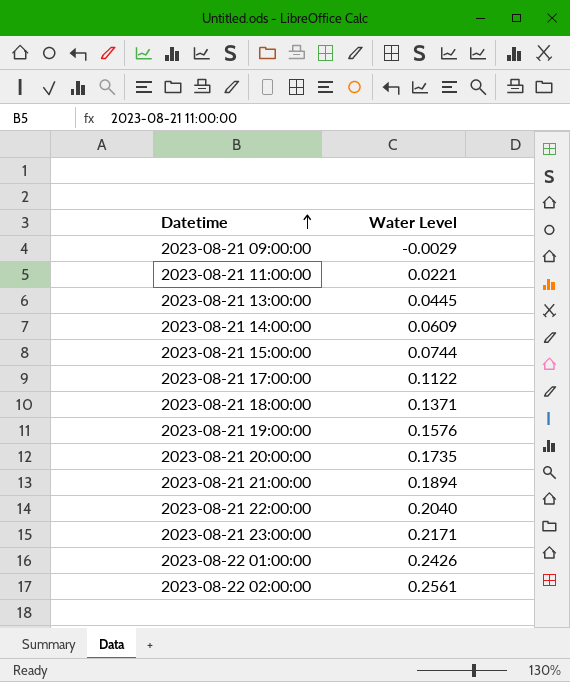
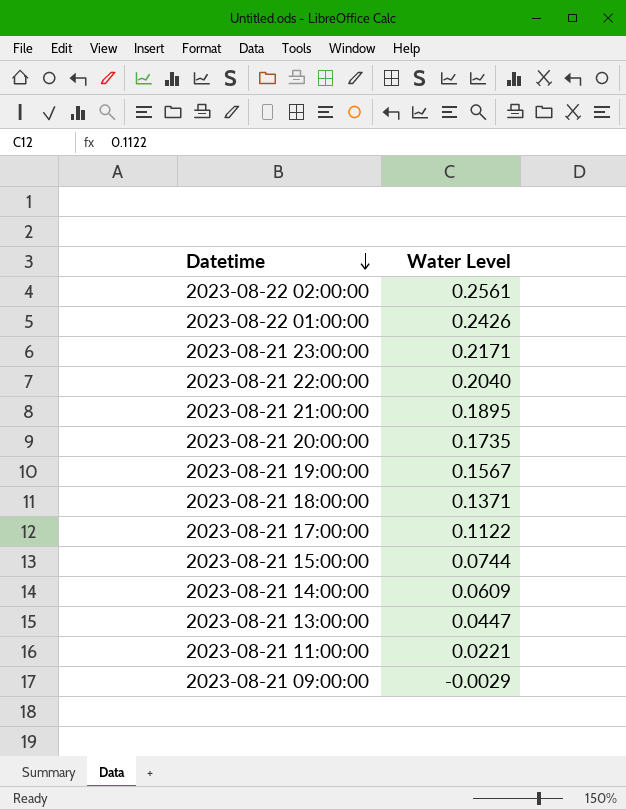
row order: Datetime ascending -> Datetime descending
2023-08-21 21:00:00 | Water Level: 0.1894 -> 0.1895
2023-08-21 19:00:00 | Water Level: 0.1576 -> 0.1567
2023-08-21 13:00:00 | Water Level: 0.0445 -> 0.0447

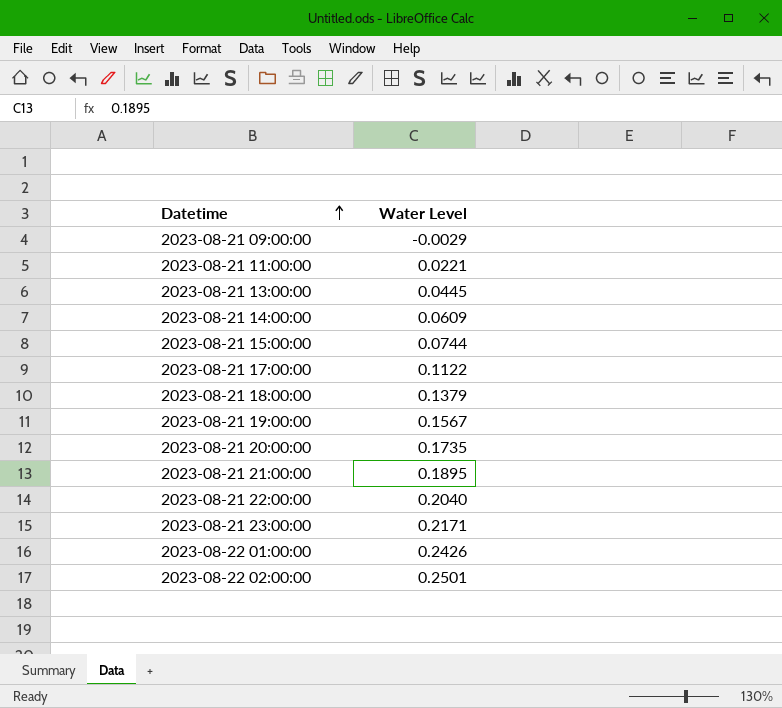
row order: Datetime descending -> Datetime ascending
2023-08-21 13:00:00 | Water Level: 0.0447 -> 0.0445
2023-08-21 18:00:00 | Water Level: 0.1371 -> 0.1379
2023-08-22 02:00:00 | Water Level: 0.2561 -> 0.2501

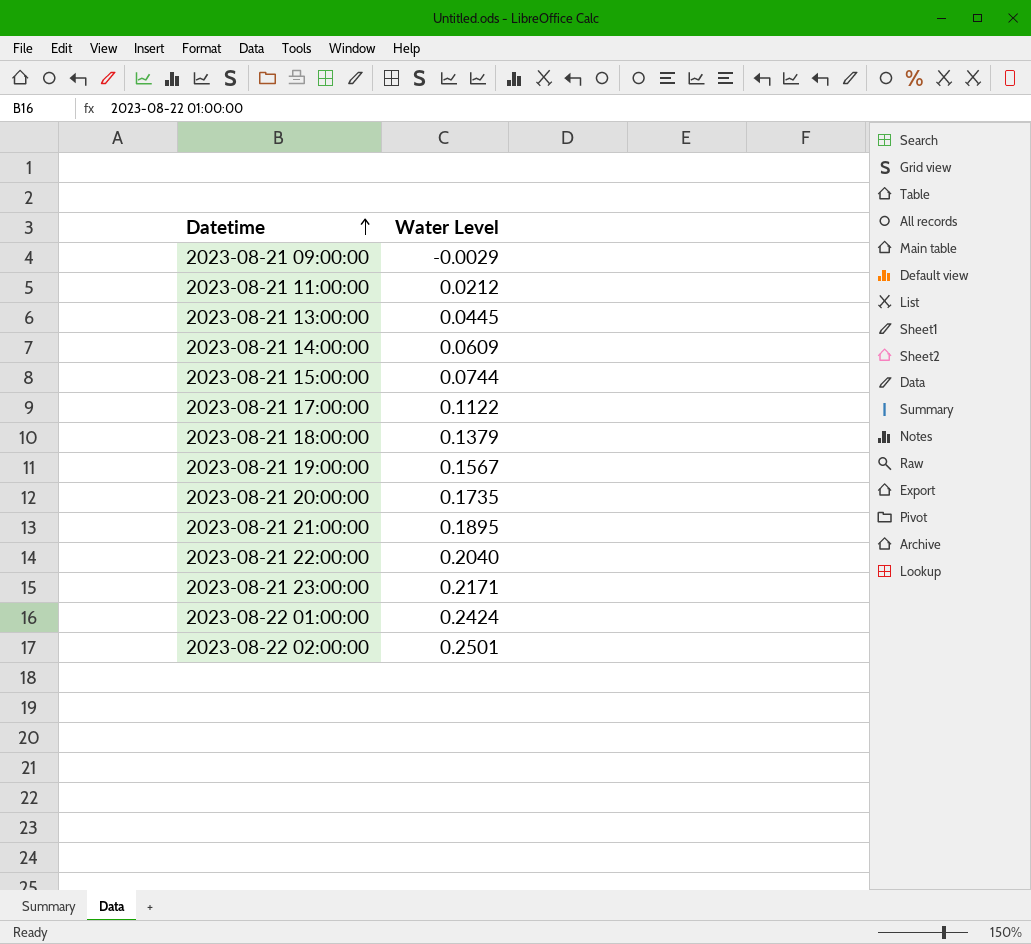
2023-08-21 11:00:00 | Water Level: 0.0221 -> 0.0212
2023-08-22 01:00:00 | Water Level: 0.2426 -> 0.2424

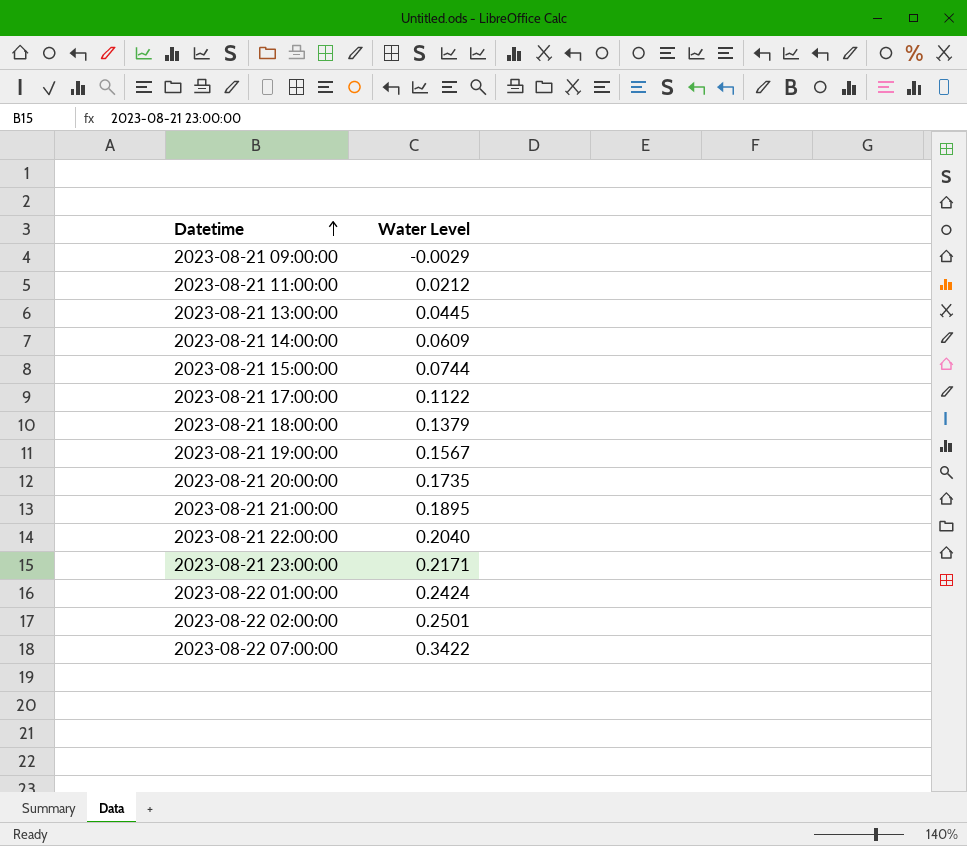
row 2023-08-22 07:00:00: none -> 0.3422

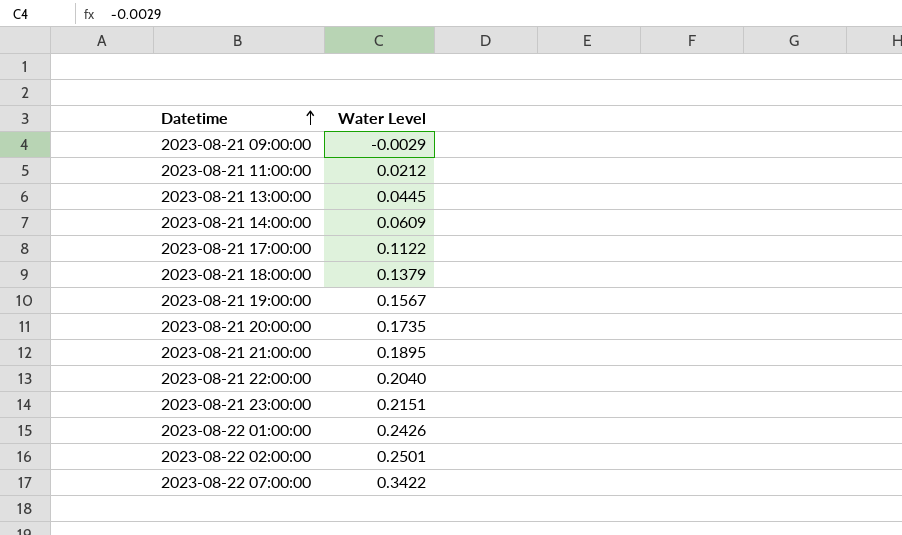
row 2023-08-21 15:00:00: 0.0744 -> none
2023-08-21 23:00:00 | Water Level: 0.2171 -> 0.2151
2023-08-22 01:00:00 | Water Level: 0.2424 -> 0.2426

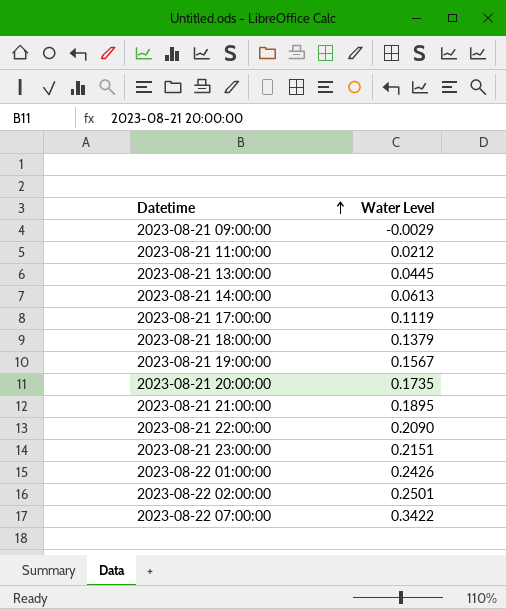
2023-08-21 14:00:00 | Water Level: 0.0609 -> 0.0613
2023-08-21 17:00:00 | Water Level: 0.1122 -> 0.1119
2023-08-21 22:00:00 | Water Level: 0.2040 -> 0.2090

